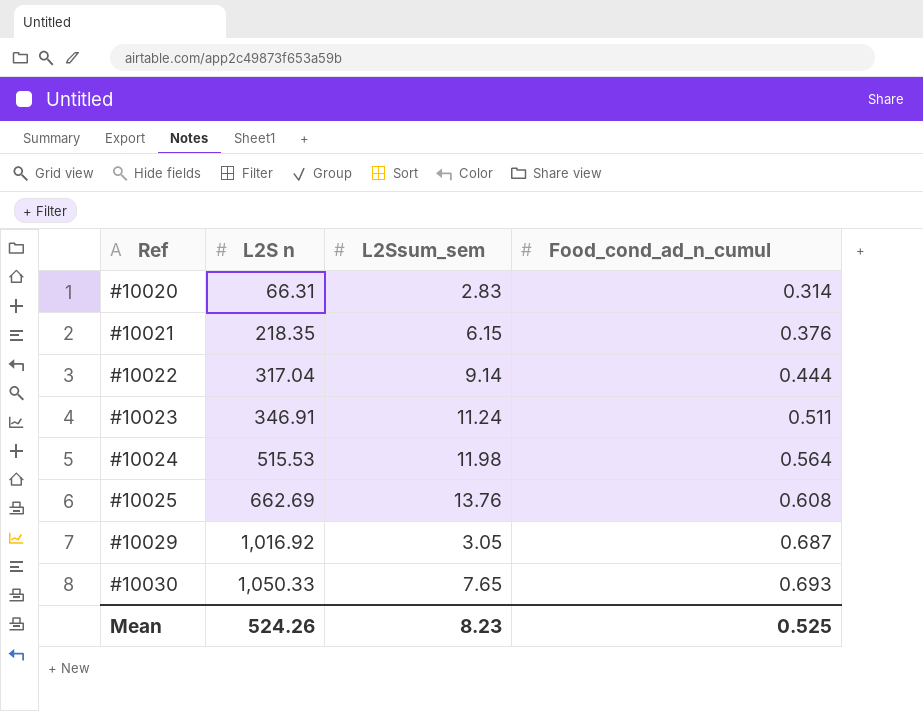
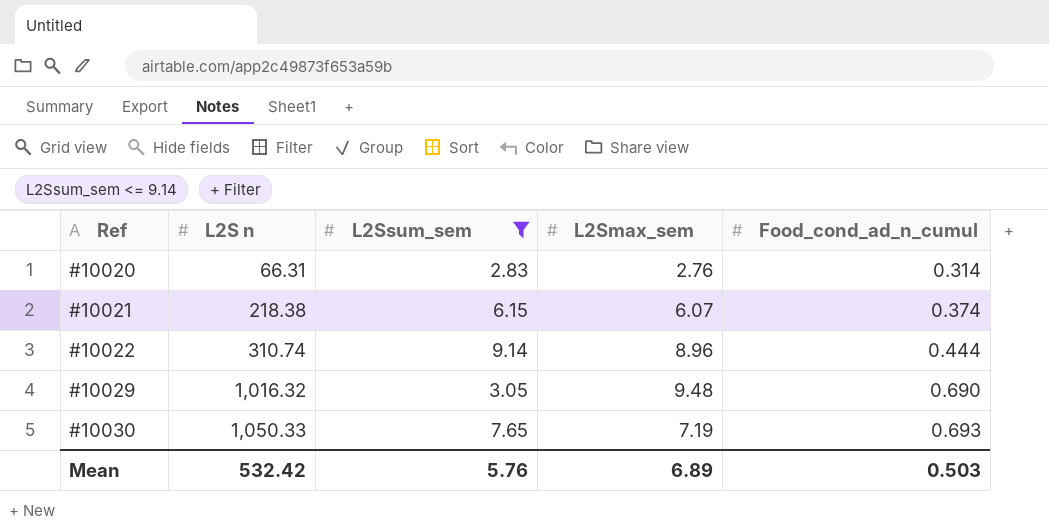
filter: none -> L2Ssum_sem <= 9.14
column L2Smax_sem | position: none -> 4
#10021 | L2S n: 218.35 -> 218.38
#10021 | Food_cond_ad_n_cumul: 0.376 -> 0.374
#10022 | L2S n: 317.04 -> 310.74
#10029 | L2S n: 1,016.92 -> 1,016.32
#10029 | Food_cond_ad_n_cumul: 0.687 -> 0.690
Mean | L2S n: 524.26 -> 532.42
Mean | L2Ssum_sem: 8.23 -> 5.76
Mean | Food_cond_ad_n_cumul: 0.525 -> 0.503

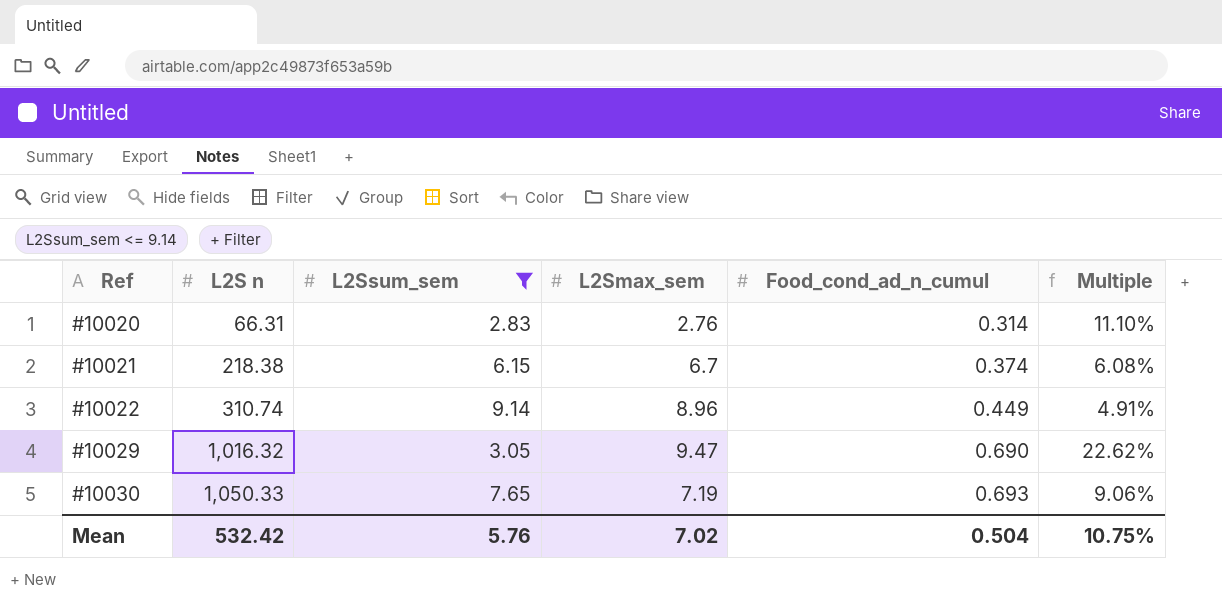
column Multiple | formula: none -> [Food_cond_ad_n_cumul] / [L2Ssum_sem]
#10021 | L2Smax_sem: 6.07 -> 6.7
#10022 | Food_cond_ad_n_cumul: 0.444 -> 0.449
#10029 | L2Smax_sem: 9.48 -> 9.47
Mean | L2Smax_sem: 6.89 -> 7.02
Mean | Food_cond_ad_n_cumul: 0.503 -> 0.504

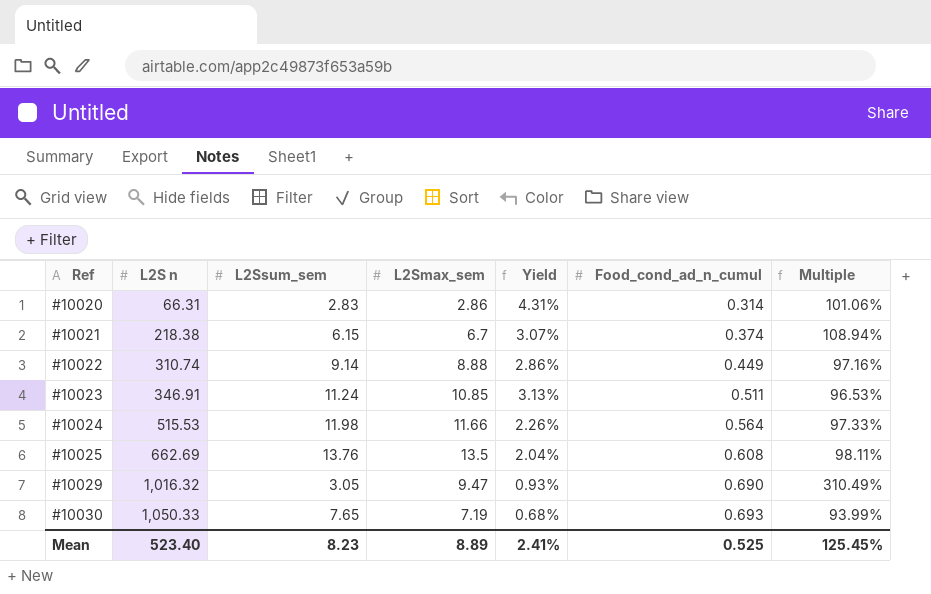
filter: L2Ssum_sem <= 9.14 -> none
column Yield | formula: none -> [L2Smax_sem] / [L2S n]
column Multiple | formula: [Food_cond_ad_n_cumul] / [L2Ssum_sem] -> [L2Smax_sem] / [L2Ssum_sem]
#10020 | L2Smax_sem: 2.76 -> 2.86
#10022 | L2Smax_sem: 8.96 -> 8.88
Mean | L2S n: 532.42 -> 523.40
Mean | L2Ssum_sem: 5.76 -> 8.23
Mean | L2Smax_sem: 7.02 -> 8.89
Mean | Food_cond_ad_n_cumul: 0.504 -> 0.525
Mean | Multiple: 10.75% -> 125.45%

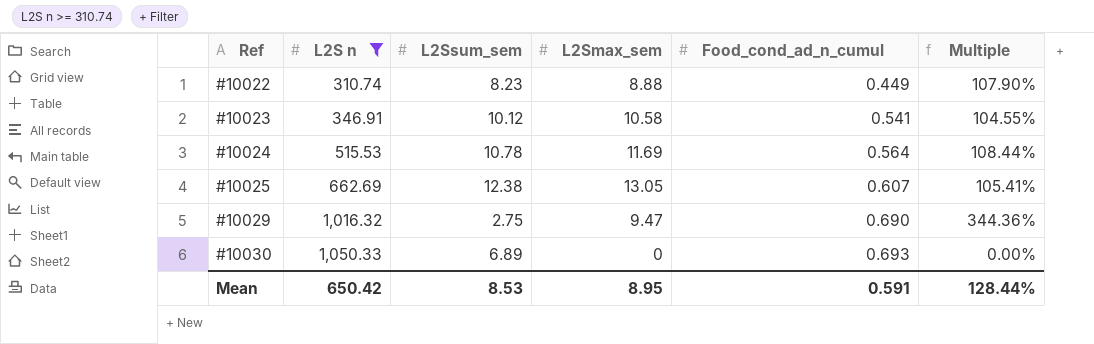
filter: none -> L2S n >= 310.74
column Yield | formula: [L2Smax_sem] / [L2S n] -> none
#10022 | L2Ssum_sem: 9.14 -> 8.23
#10022 | Multiple: 97.16% -> 107.90%
#10023 | L2Ssum_sem: 11.24 -> 10.12
#10023 | L2Smax_sem: 10.85 -> 10.58
#10023 | Food_cond_ad_n_cumul: 0.511 -> 0.541
#10023 | Multiple: 96.53% -> 104.55%
#10024 | L2Ssum_sem: 11.98 -> 10.78
#10024 | L2Smax_sem: 11.66 -> 11.69
#10024 | Multiple: 97.33% -> 108.44%
#10025 | L2Ssum_sem: 13.76 -> 12.38
#10025 | L2Smax_sem: 13.5 -> 13.05
#10025 | Food_cond_ad_n_cumul: 0.608 -> 0.607
#10025 | Multiple: 98.11% -> 105.41%
#10029 | L2Ssum_sem: 3.05 -> 2.75
#10029 | Multiple: 310.49% -> 344.36%
#10030 | L2Ssum_sem: 7.65 -> 6.89
#10030 | L2Smax_sem: 7.19 -> 0
#10030 | Multiple: 93.99% -> 0.00%
Mean | L2S n: 523.40 -> 650.42
Mean | L2Ssum_sem: 8.23 -> 8.53
Mean | L2Smax_sem: 8.89 -> 8.95
Mean | Food_cond_ad_n_cumul: 0.525 -> 0.591
Mean | Multiple: 125.45% -> 128.44%

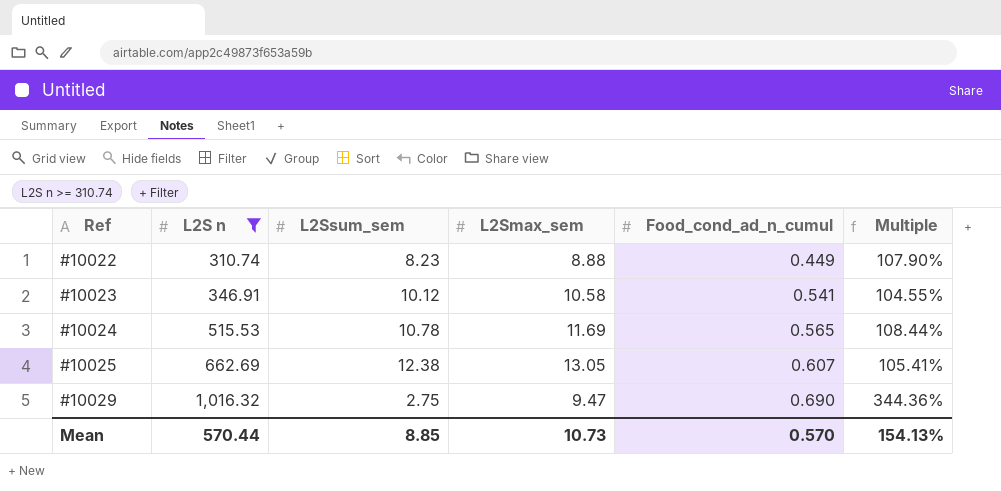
row #10030: 1,050.33 | 6.89 | 0 | 0.693 | 0.00% -> none
#10024 | Food_cond_ad_n_cumul: 0.564 -> 0.565
Mean | L2S n: 650.42 -> 570.44
Mean | L2Ssum_sem: 8.53 -> 8.85
Mean | L2Smax_sem: 8.95 -> 10.73
Mean | Food_cond_ad_n_cumul: 0.591 -> 0.570
Mean | Multiple: 128.44% -> 154.13%

